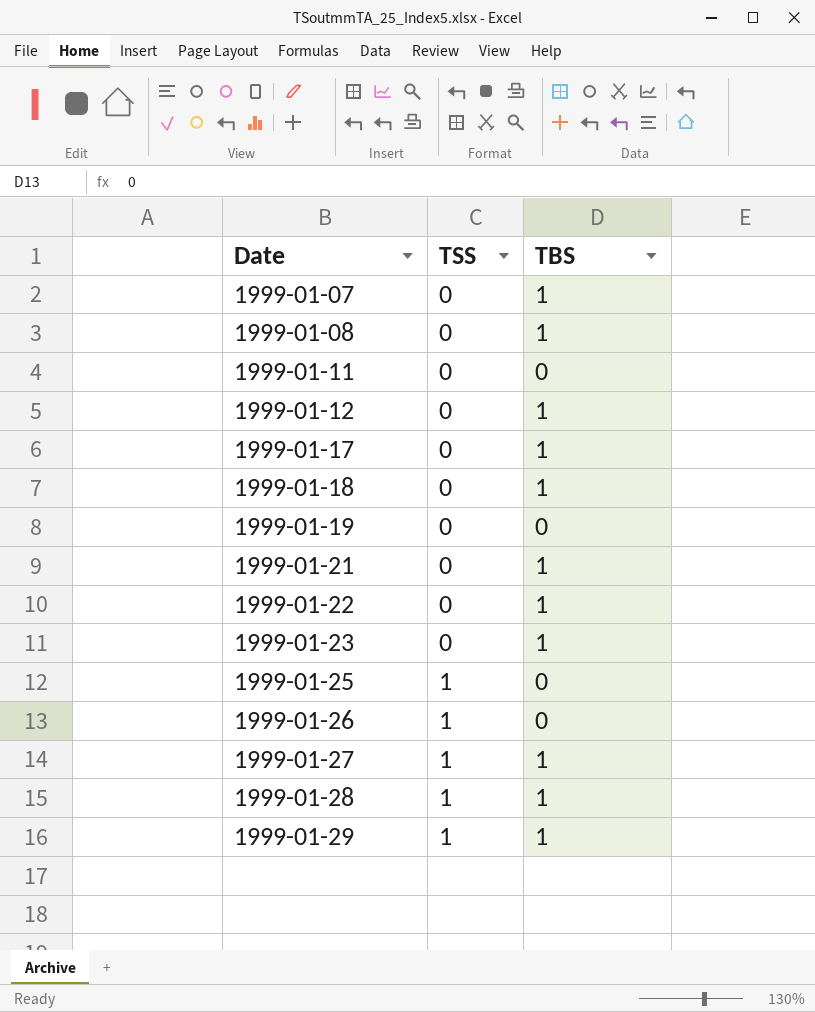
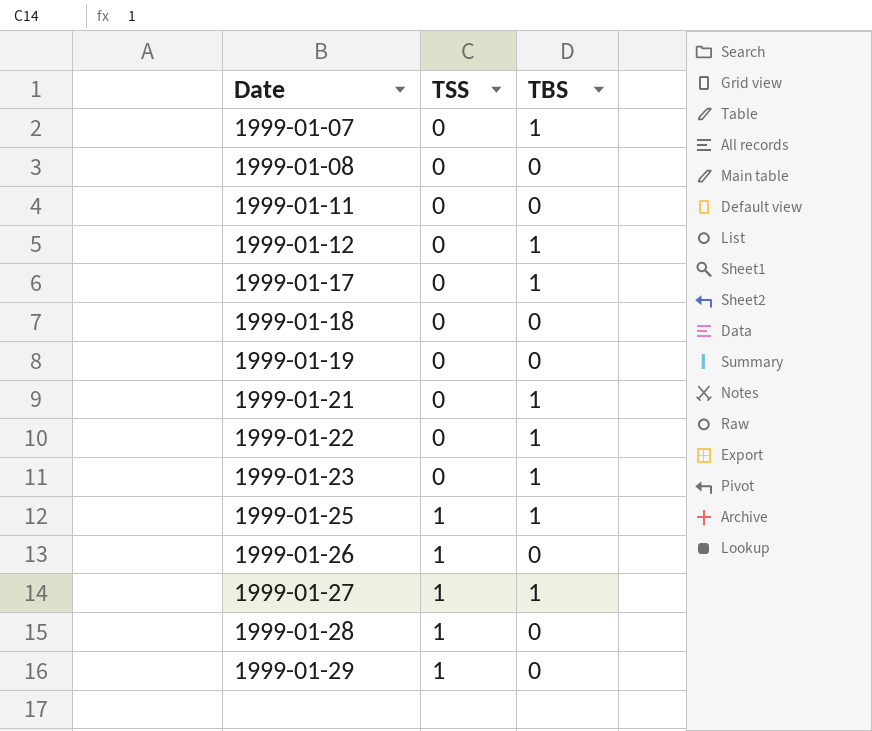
1999-01-08 | TBS: 1 -> 0
1999-01-18 | TBS: 1 -> 0
1999-01-25 | TBS: 0 -> 1
1999-01-28 | TBS: 1 -> 0
1999-01-29 | TBS: 1 -> 0

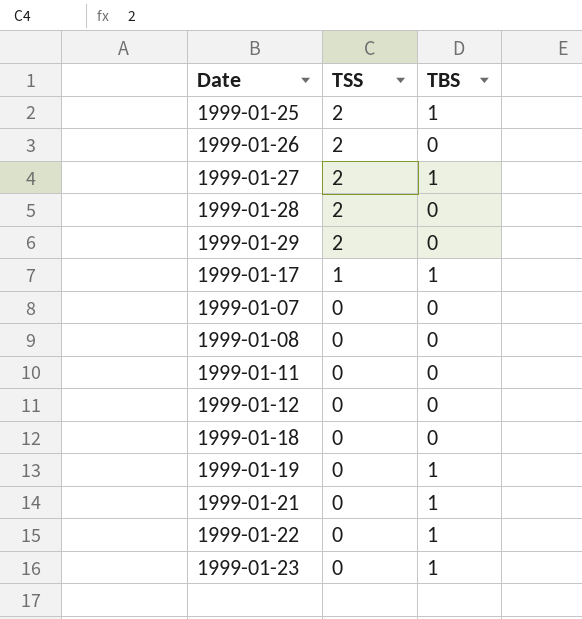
row order: Date ascending -> TSS descending
1999-01-25 | TSS: 1 -> 2
1999-01-26 | TSS: 1 -> 2
1999-01-27 | TSS: 1 -> 2
1999-01-28 | TSS: 1 -> 2
1999-01-29 | TSS: 1 -> 2
1999-01-17 | TSS: 0 -> 1
1999-01-07 | TBS: 1 -> 0
1999-01-12 | TBS: 1 -> 0
1999-01-19 | TBS: 0 -> 1

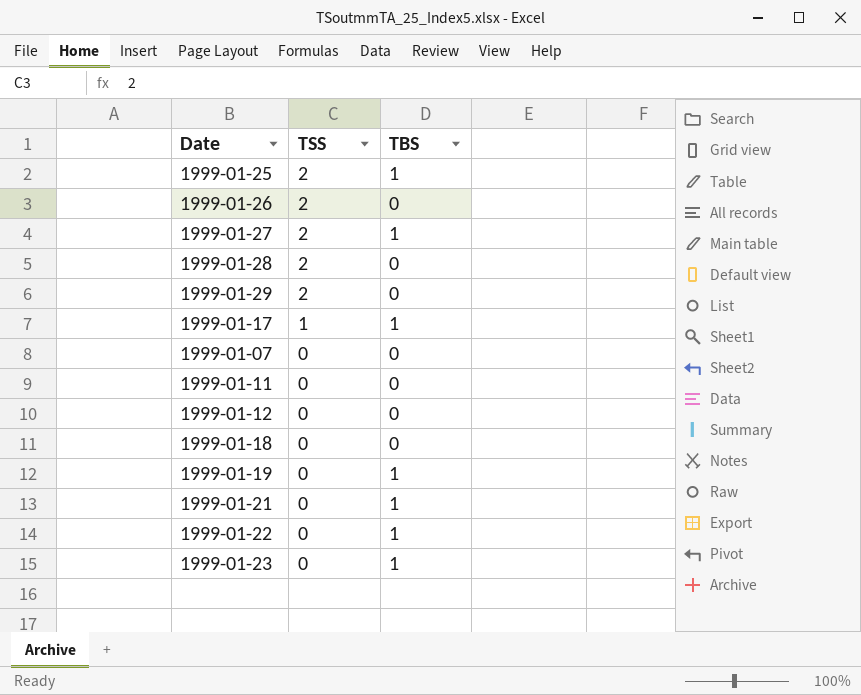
row 1999-01-08: 0 | 0 -> none

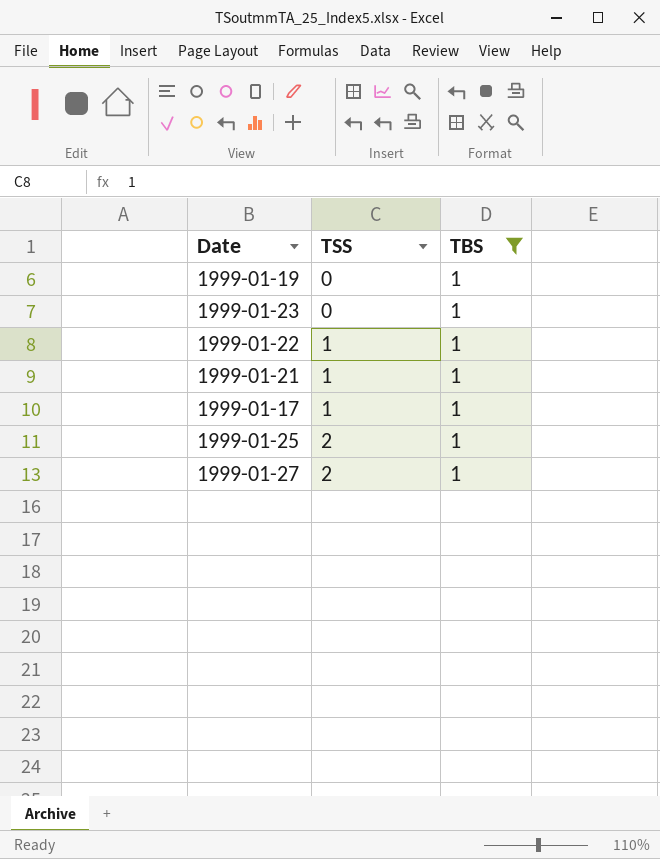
filter: none -> TBS = 1
row order: TSS descending -> TSS ascending
1999-01-22 | TSS: 0 -> 1
1999-01-21 | TSS: 0 -> 1

